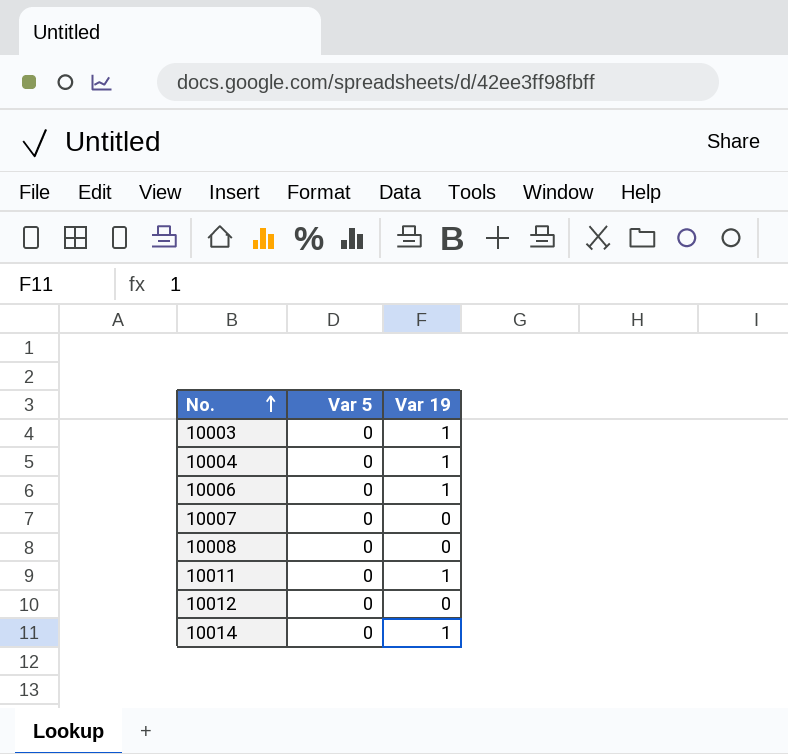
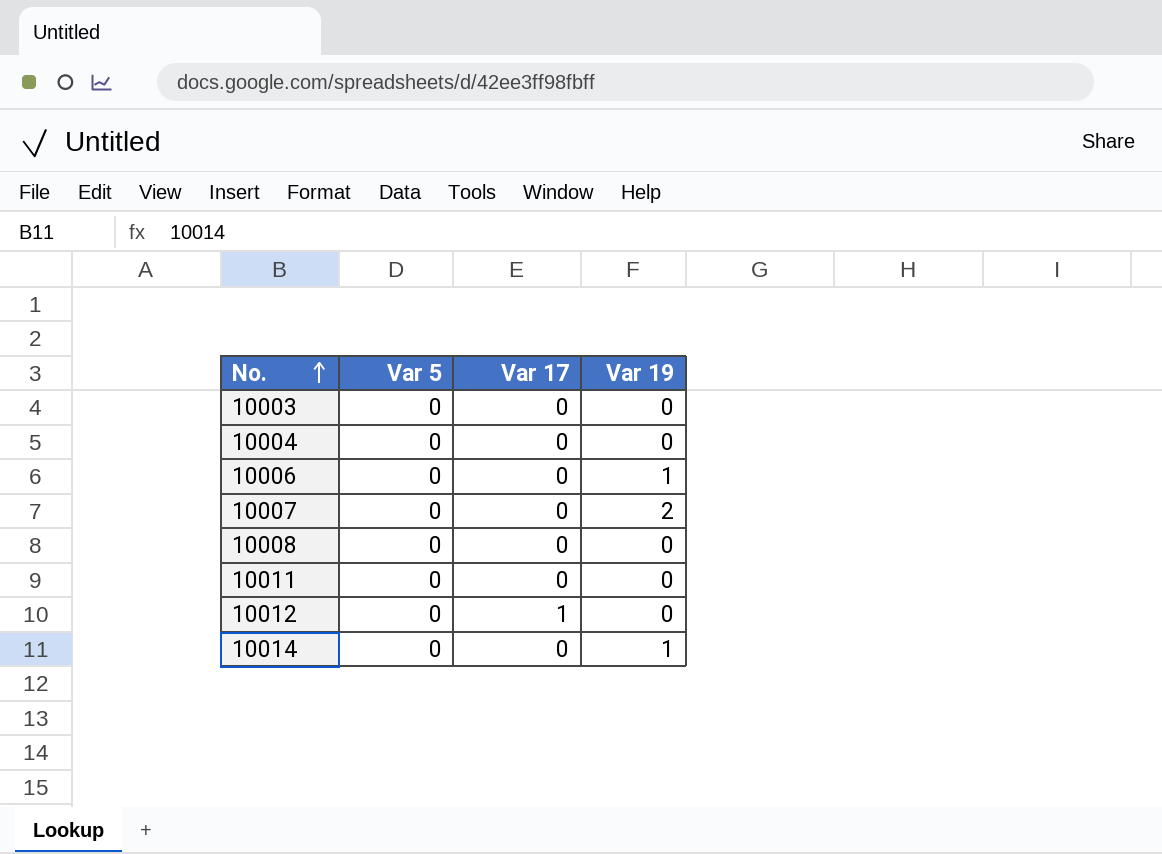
column Var 17 | position: none -> 3
10003 | Var 19: 1 -> 0
10004 | Var 19: 1 -> 0
10007 | Var 19: 0 -> 2
10011 | Var 19: 1 -> 0

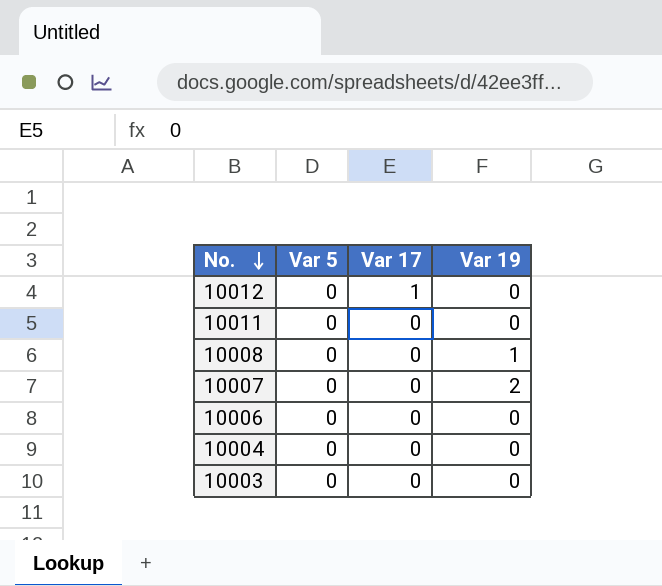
row order: No. ascending -> No. descending
row 10014: 0 | 0 | 1 -> none
10008 | Var 19: 0 -> 1
10006 | Var 19: 1 -> 0

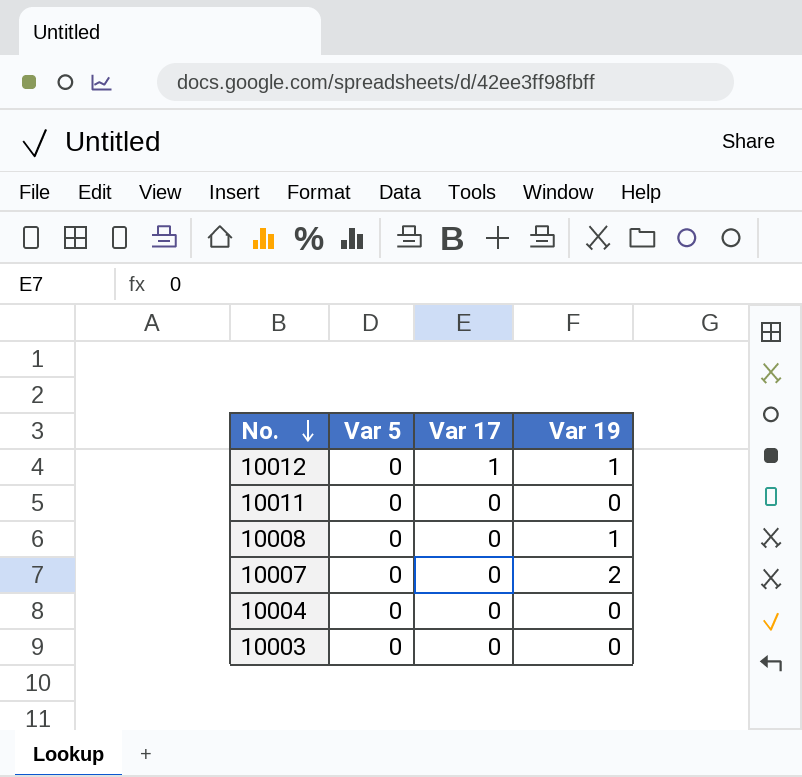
row 10006: 0 | 0 | 0 -> none
10012 | Var 19: 0 -> 1

